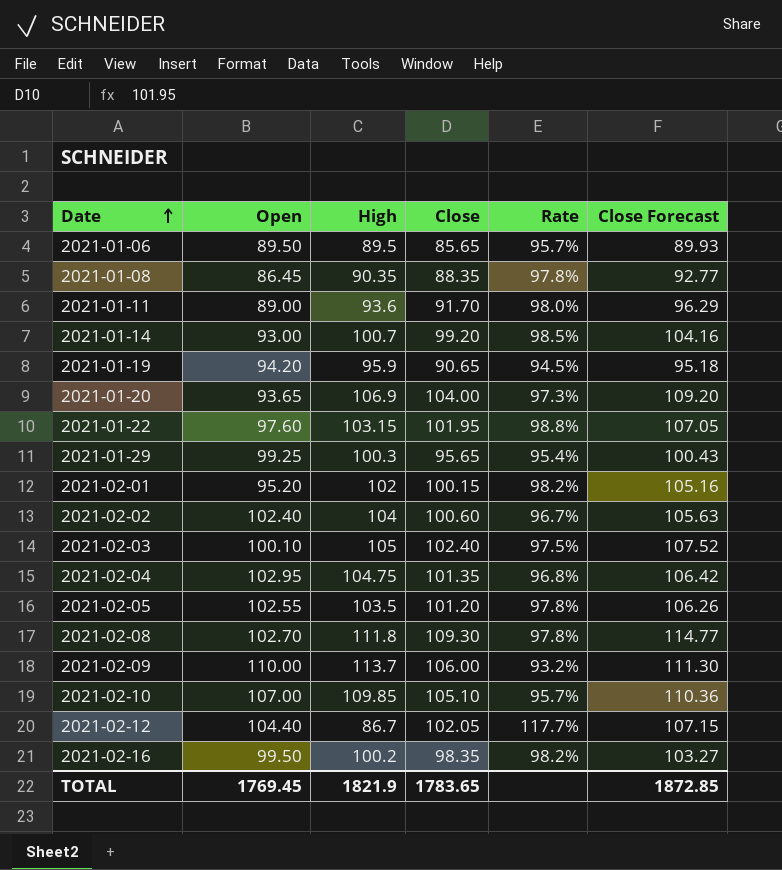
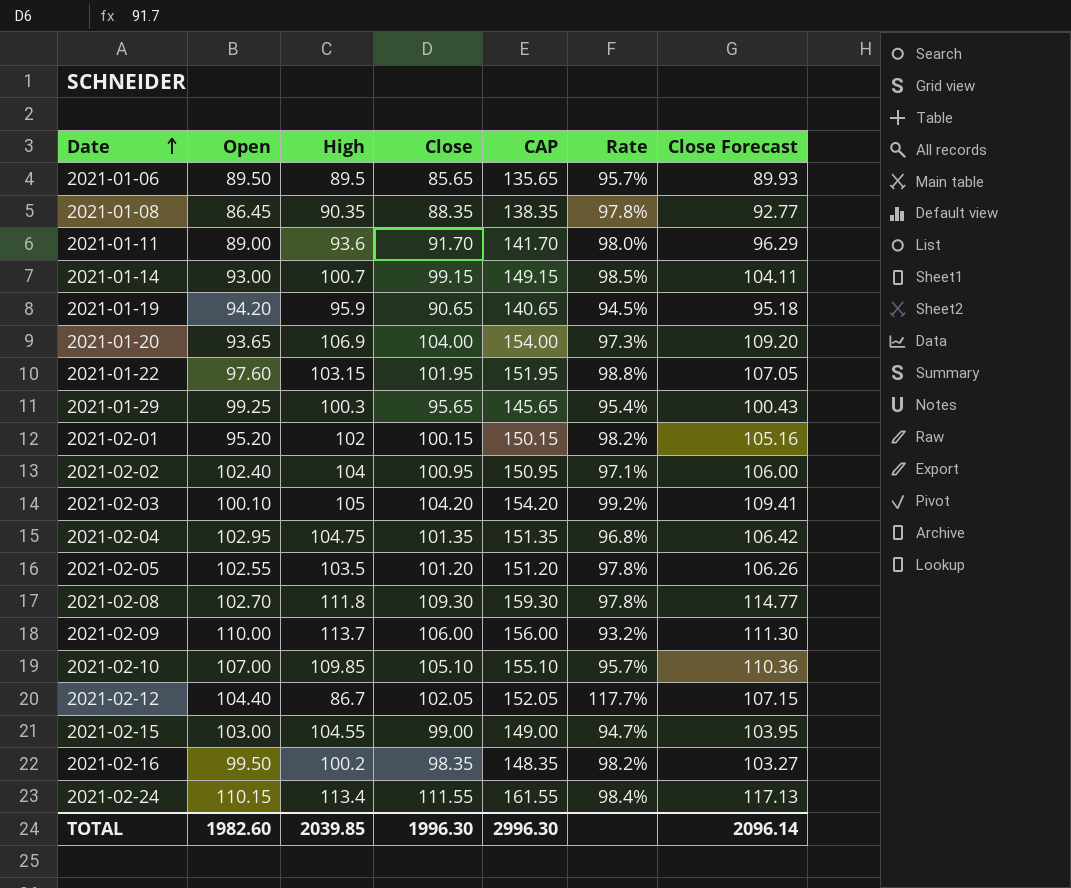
column CAP | formula: none -> [Close] + 50
2021-01-14 | Close: 99.20 -> 99.15
2021-01-14 | Close Forecast: 104.16 -> 104.11
2021-02-02 | Close: 100.60 -> 100.95
2021-02-02 | Rate: 96.7% -> 97.1%
2021-02-02 | Close Forecast: 105.63 -> 106.00
2021-02-03 | Close: 102.40 -> 104.20
2021-02-03 | Rate: 97.5% -> 99.2%
2021-02-03 | Close Forecast: 107.52 -> 109.41
row 2021-02-15: none -> 103.00 | 104.55 | 99.00 | 149.00 | 94.7% | 103.95
row 2021-02-24: none -> 110.15 | 113.4 | 111.55 | 161.55 | 98.4% | 117.13
TOTAL | Open: 1769.45 -> 1982.60
TOTAL | High: 1821.9 -> 2039.85
TOTAL | Close: 1783.65 -> 1996.30
TOTAL | Close Forecast: 1872.85 -> 2096.14

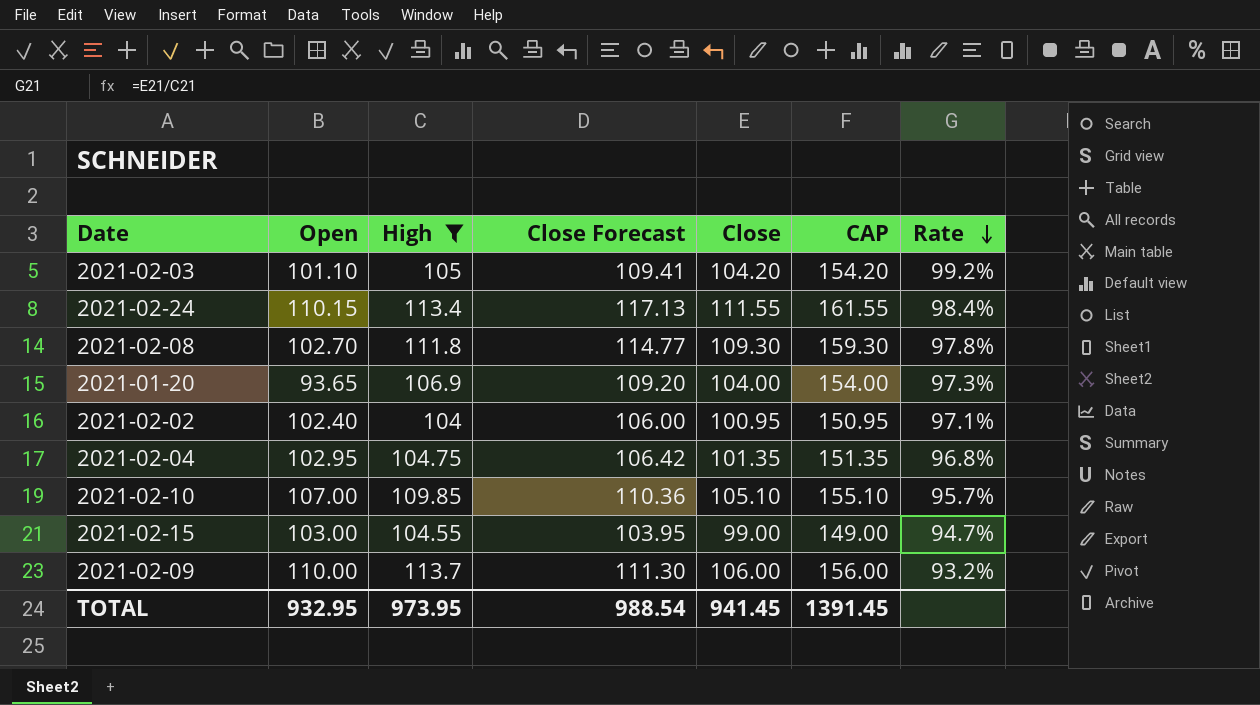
filter: none -> High >= 104
row order: Date ascending -> Rate descending
column Close Forecast | position: 7 -> 4
2021-02-03 | Open: 100.10 -> 101.10
TOTAL | Open: 1982.60 -> 932.95
TOTAL | High: 2039.85 -> 973.95
TOTAL | Close Forecast: 2096.14 -> 988.54
TOTAL | Close: 1996.30 -> 941.45
TOTAL | CAP: 2996.30 -> 1391.45

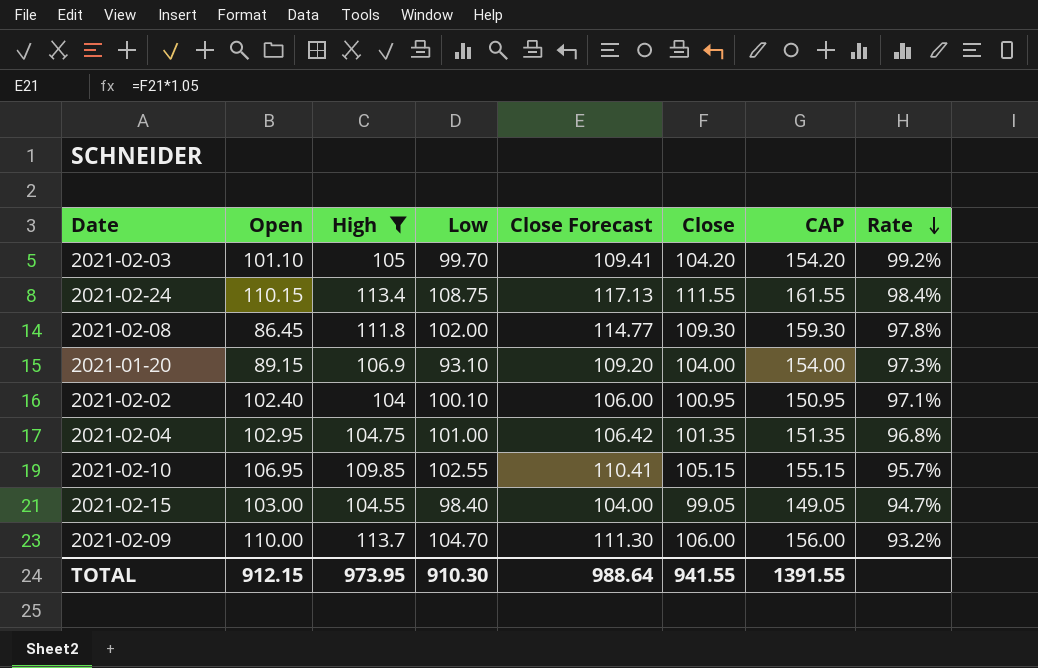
column Low | position: none -> 4
2021-02-08 | Open: 102.70 -> 86.45
2021-01-20 | Open: 93.65 -> 89.15
2021-02-10 | Open: 107.00 -> 106.95
2021-02-10 | Close Forecast: 110.36 -> 110.41
2021-02-10 | Close: 105.10 -> 105.15
2021-02-10 | CAP: 155.10 -> 155.15
2021-02-15 | Close Forecast: 103.95 -> 104.00
2021-02-15 | Close: 99.00 -> 99.05
2021-02-15 | CAP: 149.00 -> 149.05
TOTAL | Open: 932.95 -> 912.15
TOTAL | Close Forecast: 988.54 -> 988.64
TOTAL | Close: 941.45 -> 941.55
TOTAL | CAP: 1391.45 -> 1391.55

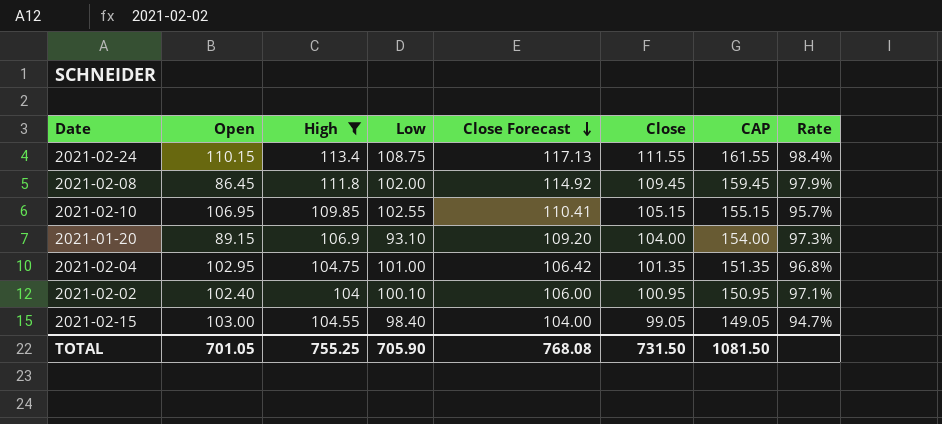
row order: Rate descending -> Close Forecast descending
row 2021-02-03: 101.10 | 105 | 99.70 | 109.41 | 104.20 | 154.20 | 99.2% -> none
row 2021-02-09: 110.00 | 113.7 | 104.70 | 111.30 | 106.00 | 156.00 | 93.2% -> none
2021-02-08 | Close Forecast: 114.77 -> 114.92
2021-02-08 | Close: 109.30 -> 109.45
2021-02-08 | CAP: 159.30 -> 159.45
2021-02-08 | Rate: 97.8% -> 97.9%
TOTAL | Open: 912.15 -> 701.05
TOTAL | High: 973.95 -> 755.25
TOTAL | Low: 910.30 -> 705.90
TOTAL | Close Forecast: 988.64 -> 768.08
TOTAL | Close: 941.55 -> 731.50
TOTAL | CAP: 1391.55 -> 1081.50

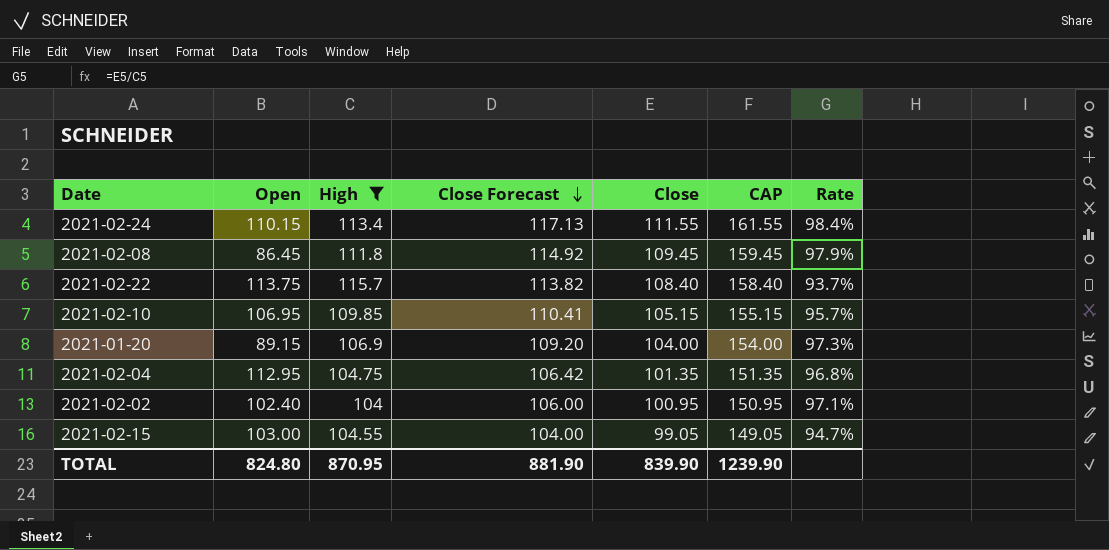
column Low | position: 4 -> none
row 2021-02-22: none -> 113.75 | 115.7 | 113.82 | 108.40 | 158.40 | 93.7%
2021-02-04 | Open: 102.95 -> 112.95
TOTAL | Open: 701.05 -> 824.80
TOTAL | High: 755.25 -> 870.95
TOTAL | Close Forecast: 768.08 -> 881.90
TOTAL | Close: 731.50 -> 839.90
TOTAL | CAP: 1081.50 -> 1239.90

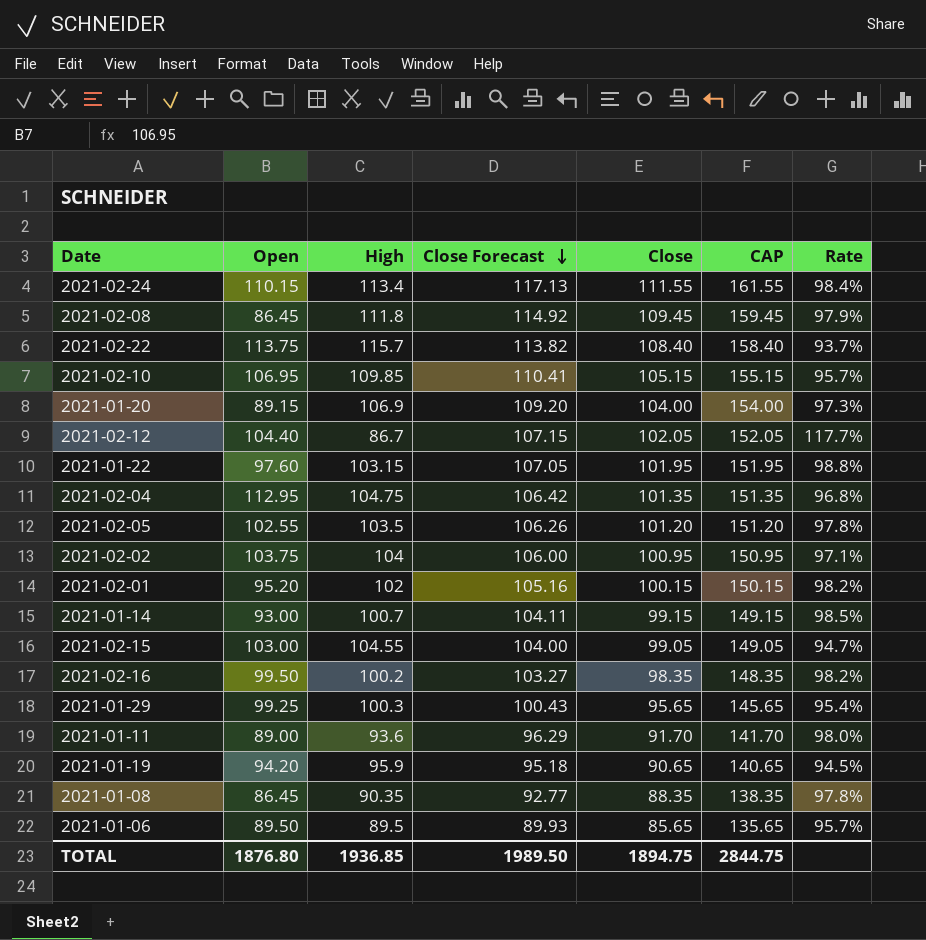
filter: High >= 104 -> none
2021-02-02 | Open: 102.40 -> 103.75
TOTAL | Open: 824.80 -> 1876.80
TOTAL | High: 870.95 -> 1936.85
TOTAL | Close Forecast: 881.90 -> 1989.50
TOTAL | Close: 839.90 -> 1894.75
TOTAL | CAP: 1239.90 -> 2844.75

